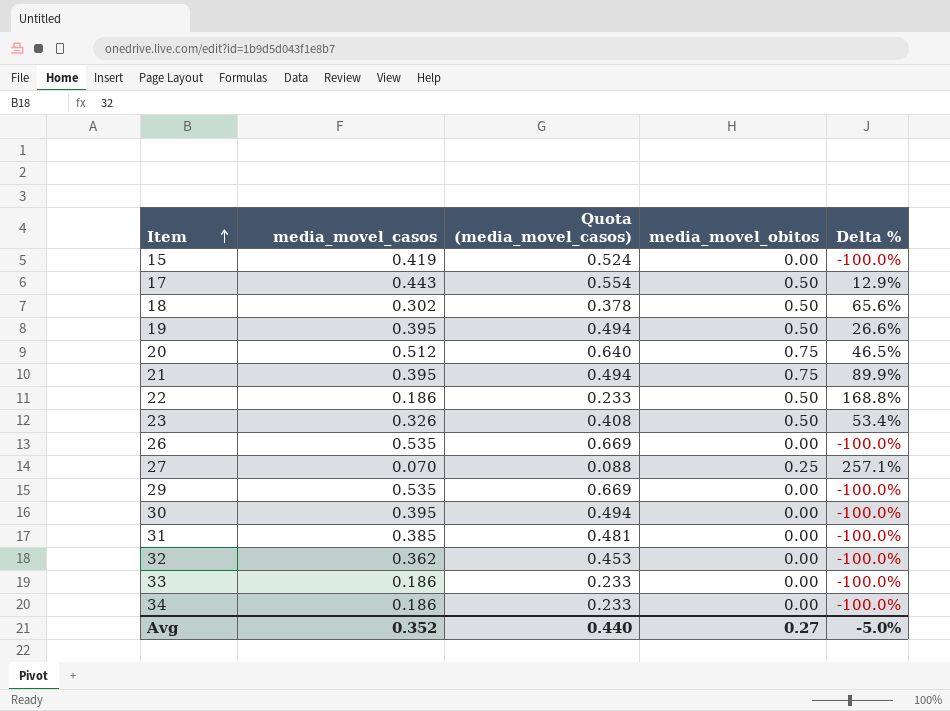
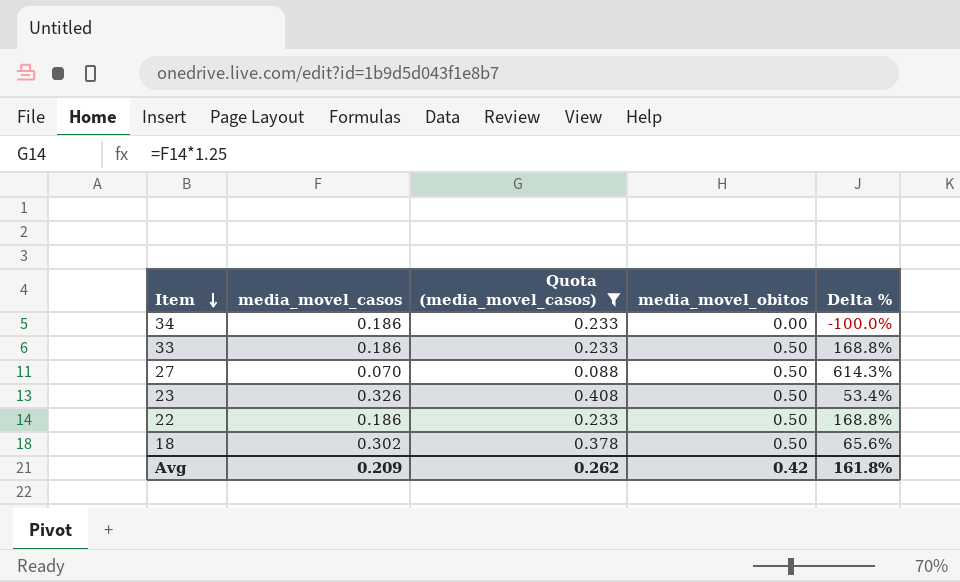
filter: none -> Quota (media_movel_casos) <= 0.408
row order: Item ascending -> Item descending
33 | media_movel_obitos: 0.00 -> 0.50
33 | Delta %: -100.0% -> 168.8%
27 | media_movel_obitos: 0.25 -> 0.50
27 | Delta %: 257.1% -> 614.3%
Avg | media_movel_casos: 0.352 -> 0.209
Avg | Quota (media_movel_casos): 0.440 -> 0.262
Avg | media_movel_obitos: 0.27 -> 0.42
Avg | Delta %: -5.0% -> 161.8%

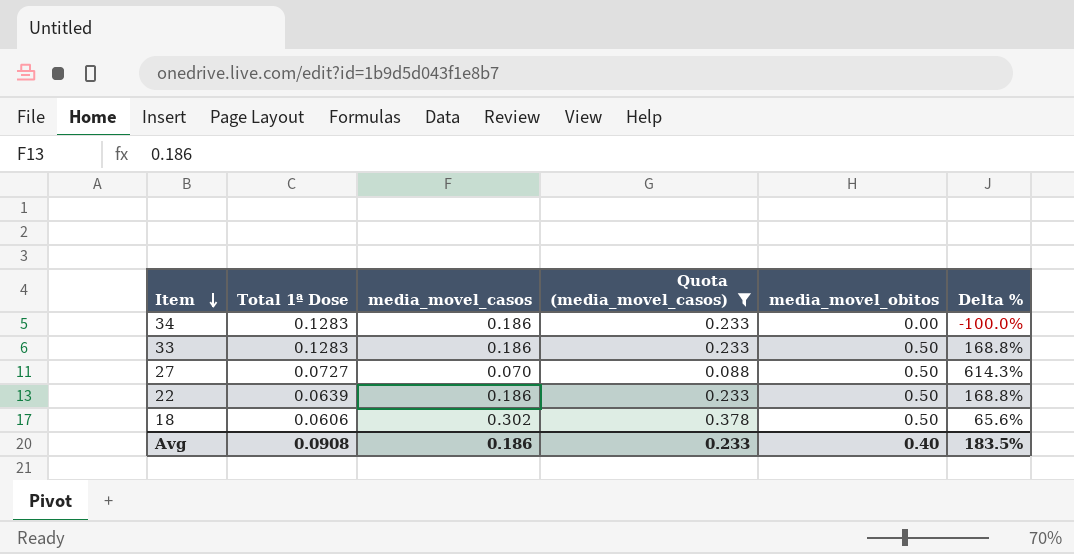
column Total 1ª Dose | position: none -> 2
row 23: 0.326 | 0.408 | 0.50 | 53.4% -> none
Avg | media_movel_casos: 0.209 -> 0.186
Avg | Quota (media_movel_casos): 0.262 -> 0.233
Avg | media_movel_obitos: 0.42 -> 0.40
Avg | Delta %: 161.8% -> 183.5%

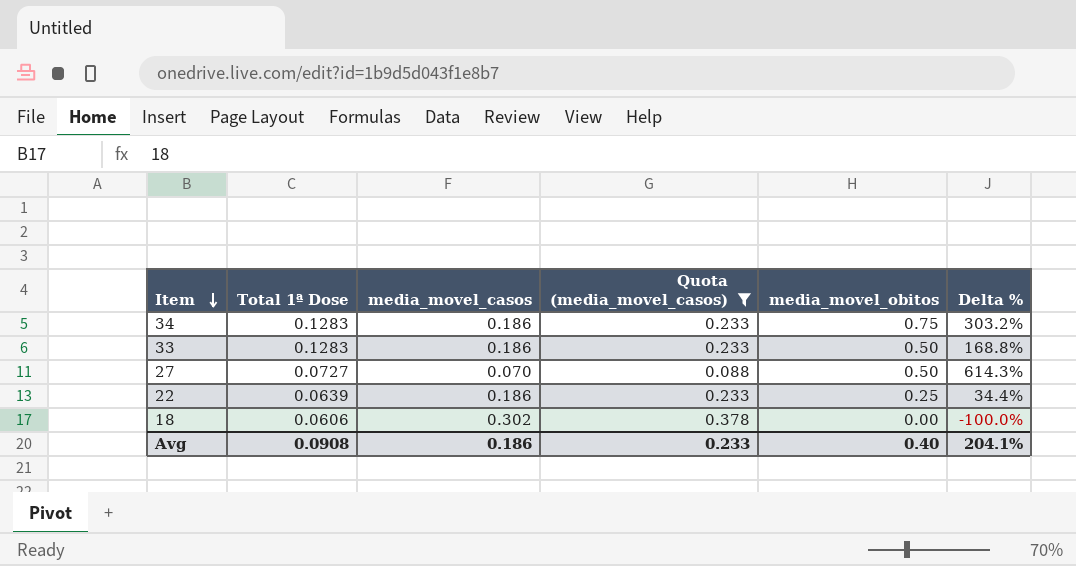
34 | media_movel_obitos: 0.00 -> 0.75
34 | Delta %: -100.0% -> 303.2%
22 | media_movel_obitos: 0.50 -> 0.25
22 | Delta %: 168.8% -> 34.4%
18 | media_movel_obitos: 0.50 -> 0.00
18 | Delta %: 65.6% -> -100.0%
Avg | Delta %: 183.5% -> 204.1%

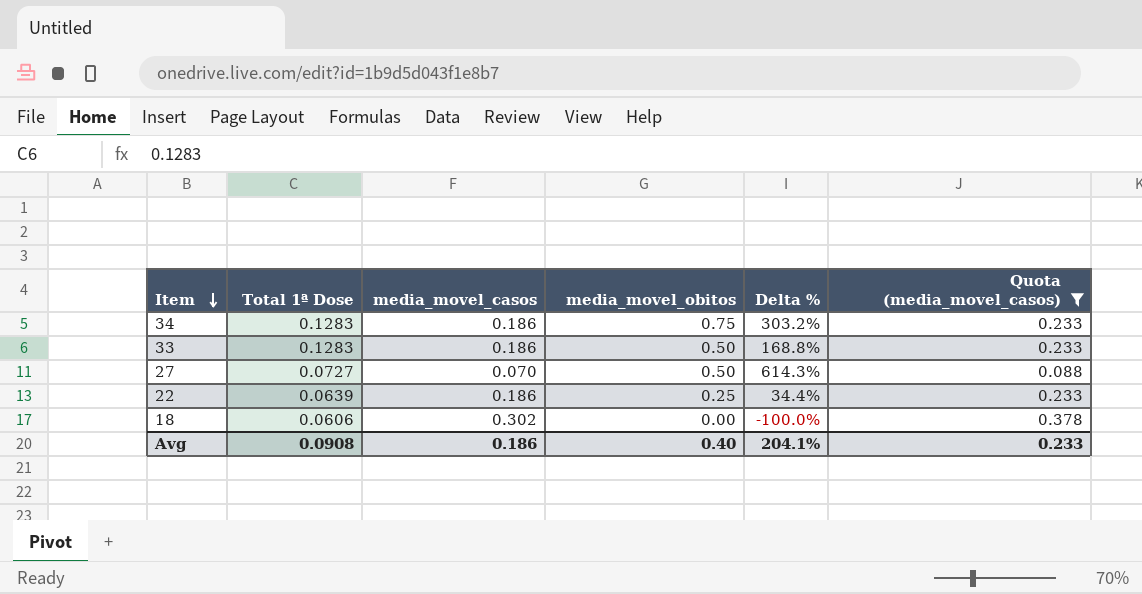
column Quota (media_movel_casos) | position: 4 -> 6

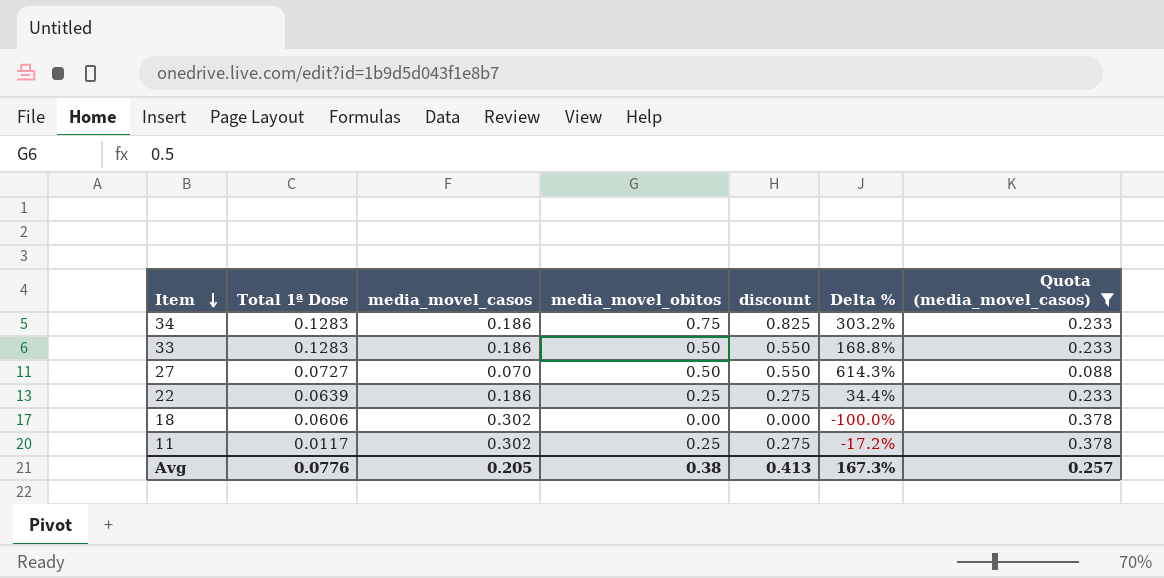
column discount | formula: none -> [media_movel_obitos] * 1.1
row 11: none -> 0.0117 | 0.302 | 0.25 | 0.275 | -17.2% | 0.378
Avg | Total 1ª Dose: 0.0908 -> 0.0776
Avg | media_movel_casos: 0.186 -> 0.205
Avg | media_movel_obitos: 0.40 -> 0.38
Avg | Delta %: 204.1% -> 167.3%
Avg | Quota (media_movel_casos): 0.233 -> 0.257

